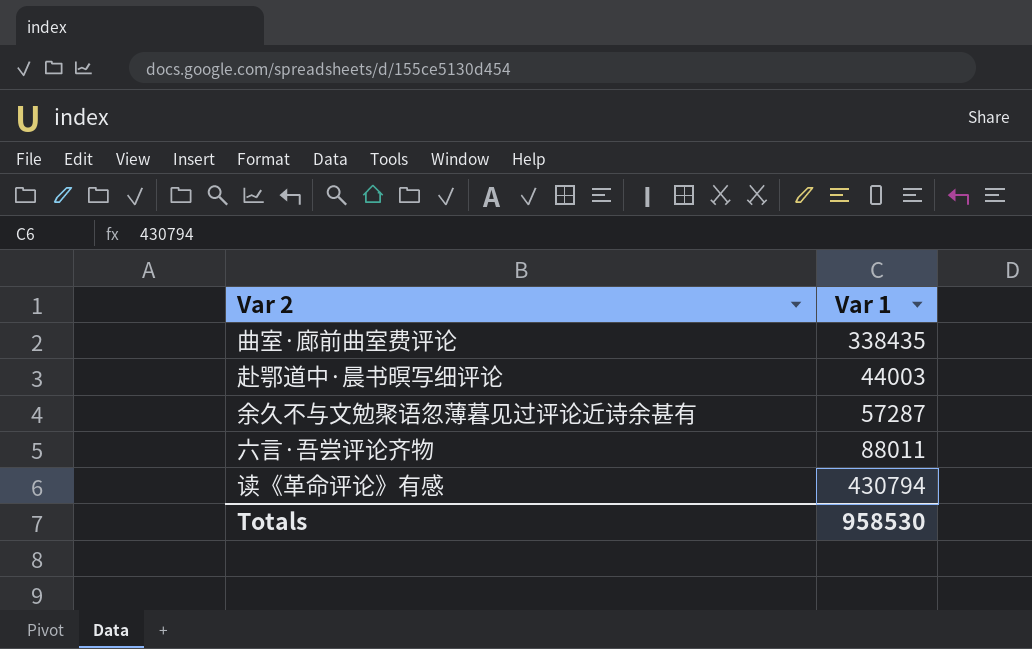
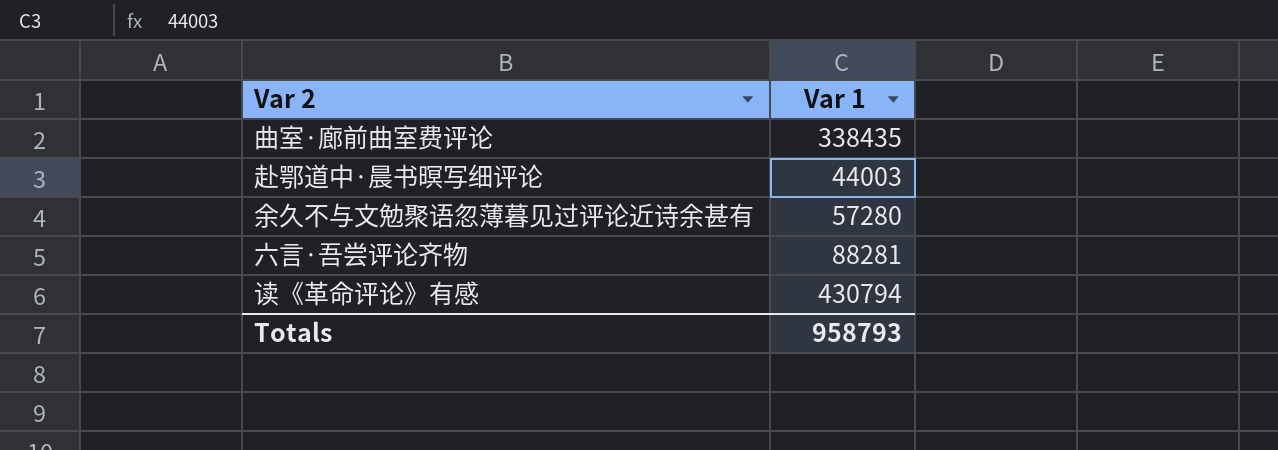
余久不与文勉聚语忽薄暮见过评论近诗余甚有 | Var 1: 57287 -> 57280
六言·吾尝评论齐物 | Var 1: 88011 -> 88281
Totals | Var 1: 958530 -> 958793

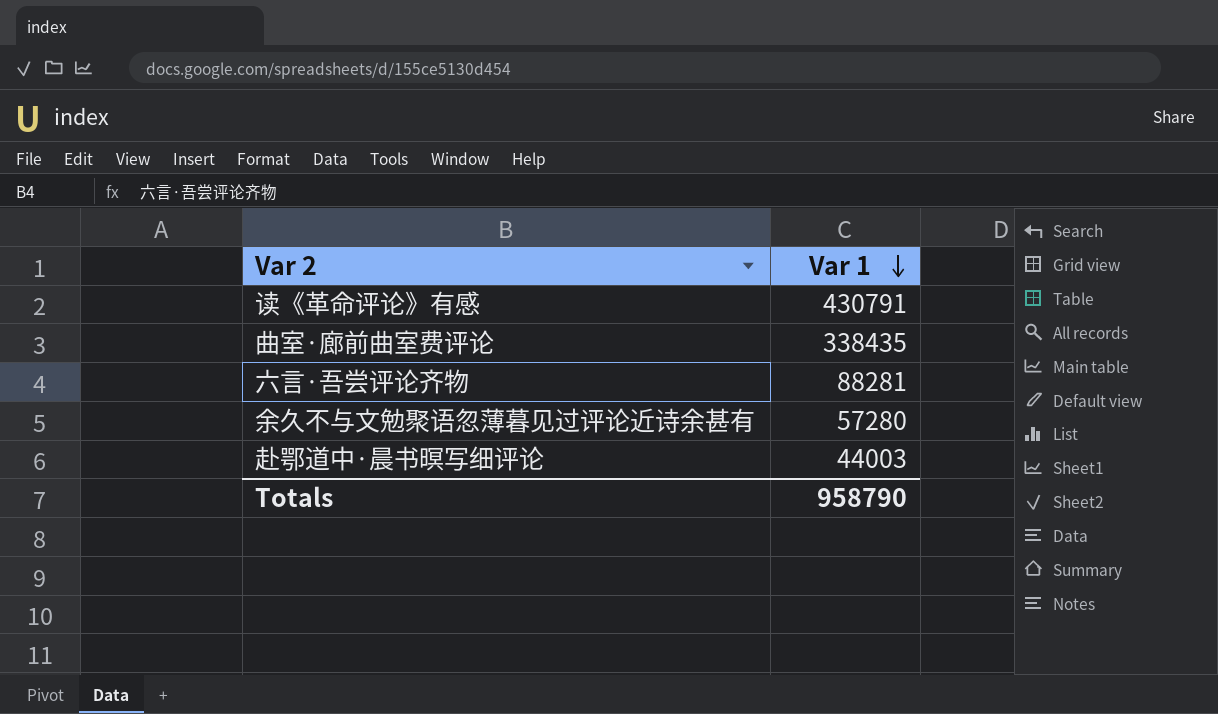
row order: none -> Var 1 descending
读《革命评论》有感 | Var 1: 430794 -> 430791
Totals | Var 1: 958793 -> 958790

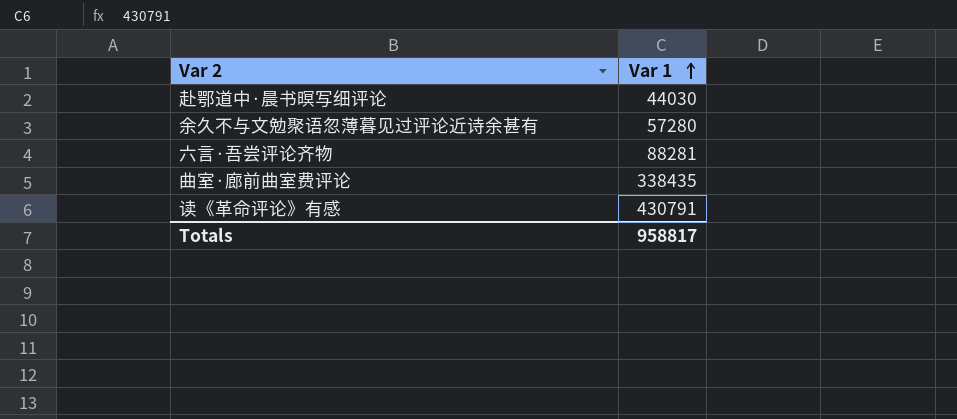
row order: Var 1 descending -> Var 1 ascending
赴鄂道中·晨书暝写细评论 | Var 1: 44003 -> 44030
Totals | Var 1: 958790 -> 958817

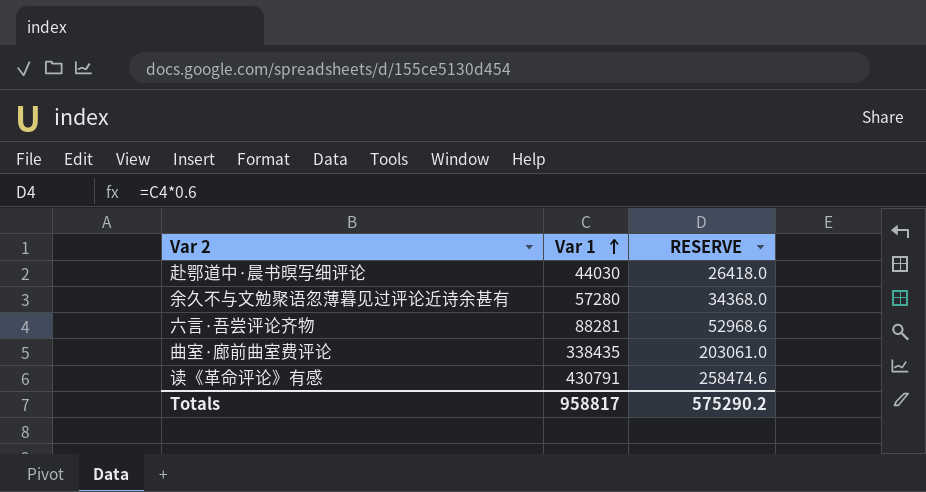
column RESERVE | formula: none -> [Var 1] * 0.6

